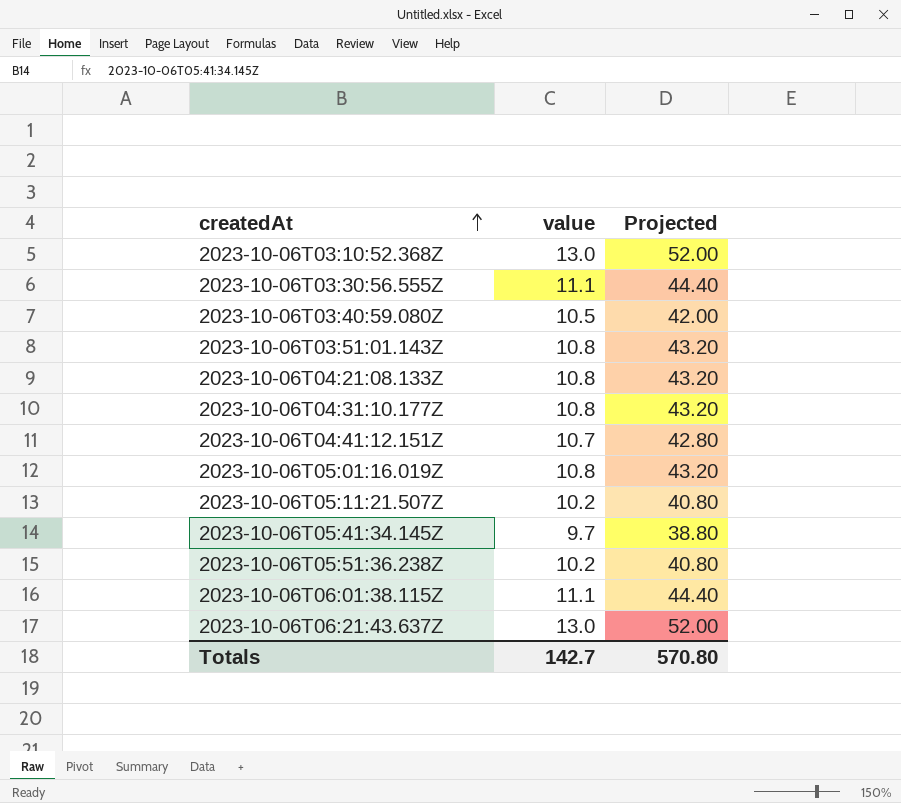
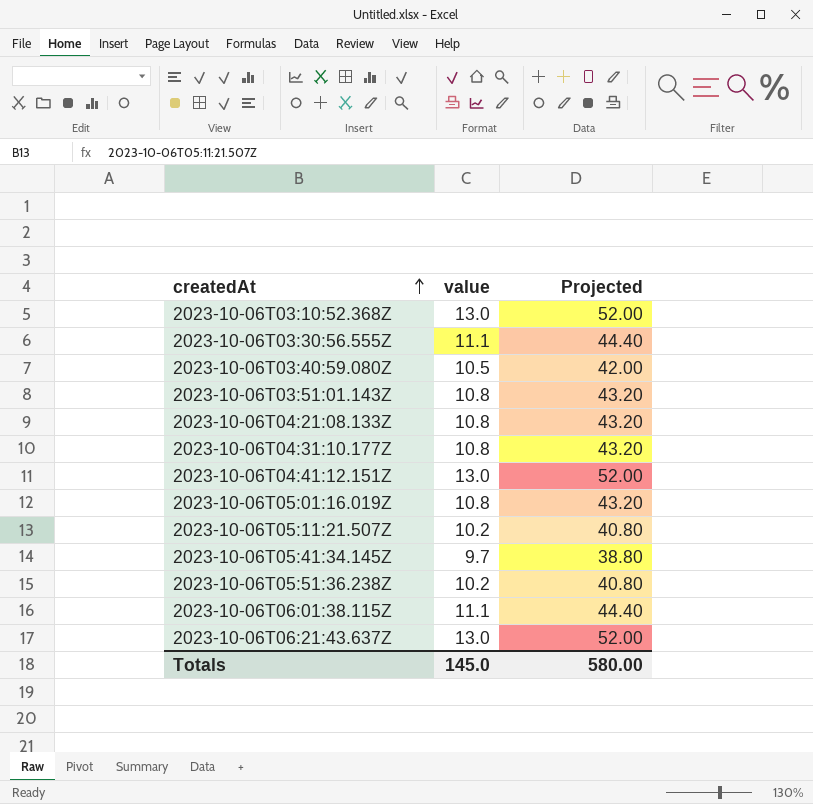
2023-10-06T04:41:12.151Z | value: 10.7 -> 13.0
2023-10-06T04:41:12.151Z | Projected: 42.80 -> 52.00
Totals | value: 142.7 -> 145.0
Totals | Projected: 570.80 -> 580.00

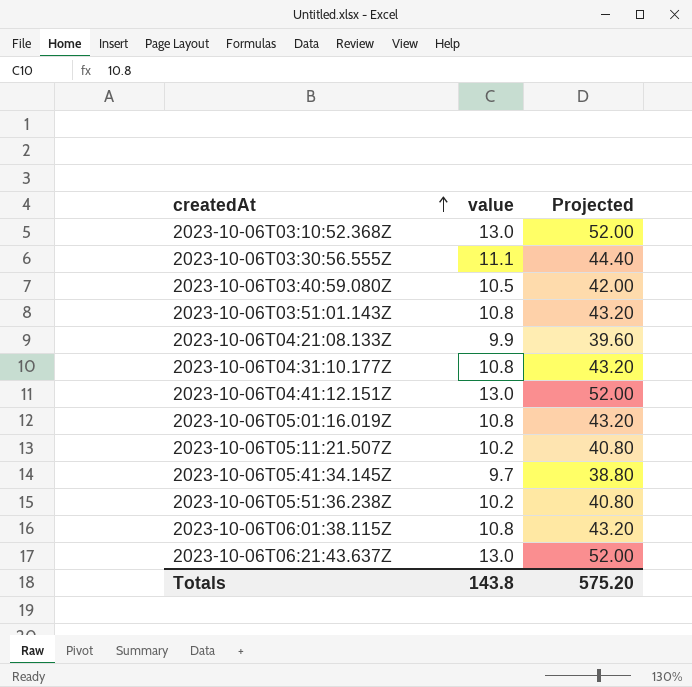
2023-10-06T04:21:08.133Z | value: 10.8 -> 9.9
2023-10-06T04:21:08.133Z | Projected: 43.20 -> 39.60
2023-10-06T06:01:38.115Z | value: 11.1 -> 10.8
2023-10-06T06:01:38.115Z | Projected: 44.40 -> 43.20
Totals | value: 145.0 -> 143.8
Totals | Projected: 580.00 -> 575.20

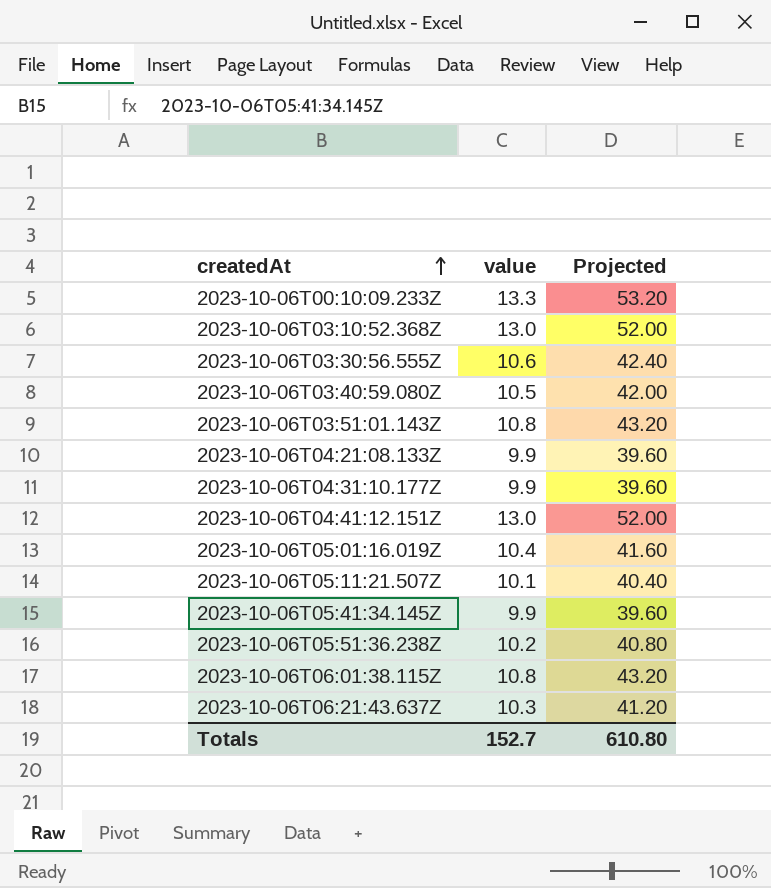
row 2023-10-06T00:10:09.233Z: none -> 13.3 | 53.20
2023-10-06T03:30:56.555Z | value: 11.1 -> 10.6
2023-10-06T03:30:56.555Z | Projected: 44.40 -> 42.40
2023-10-06T04:31:10.177Z | value: 10.8 -> 9.9
2023-10-06T04:31:10.177Z | Projected: 43.20 -> 39.60
2023-10-06T05:01:16.019Z | value: 10.8 -> 10.4
2023-10-06T05:01:16.019Z | Projected: 43.20 -> 41.60
2023-10-06T05:11:21.507Z | value: 10.2 -> 10.1
2023-10-06T05:11:21.507Z | Projected: 40.80 -> 40.40
2023-10-06T05:41:34.145Z | value: 9.7 -> 9.9
2023-10-06T05:41:34.145Z | Projected: 38.80 -> 39.60
2023-10-06T06:21:43.637Z | value: 13.0 -> 10.3
2023-10-06T06:21:43.637Z | Projected: 52.00 -> 41.20
Totals | value: 143.8 -> 152.7
Totals | Projected: 575.20 -> 610.80

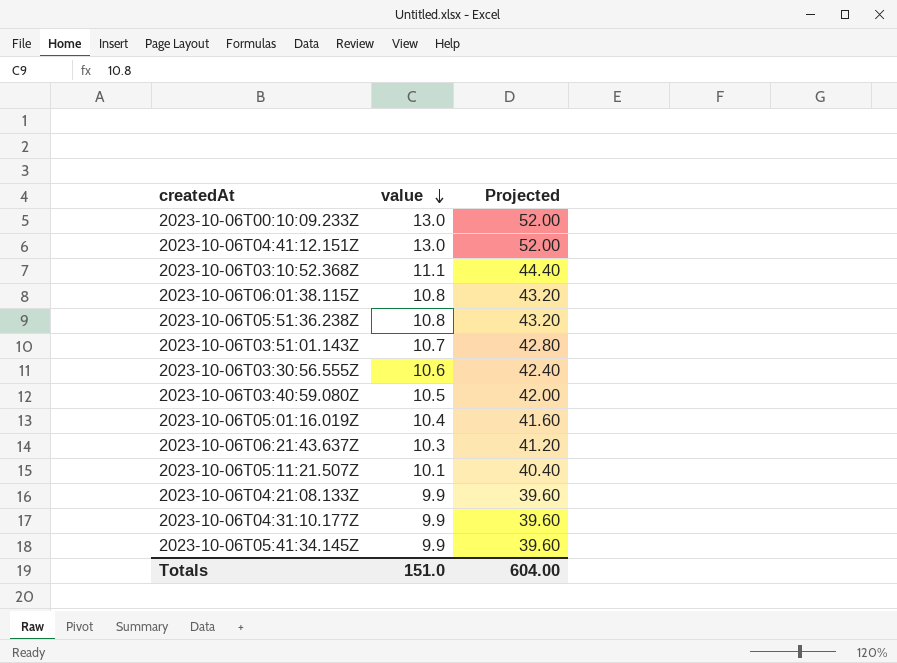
row order: createdAt ascending -> value descending
2023-10-06T00:10:09.233Z | value: 13.3 -> 13.0
2023-10-06T00:10:09.233Z | Projected: 53.20 -> 52.00
2023-10-06T03:10:52.368Z | value: 13.0 -> 11.1
2023-10-06T03:10:52.368Z | Projected: 52.00 -> 44.40
2023-10-06T05:51:36.238Z | value: 10.2 -> 10.8
2023-10-06T05:51:36.238Z | Projected: 40.80 -> 43.20
2023-10-06T03:51:01.143Z | value: 10.8 -> 10.7
2023-10-06T03:51:01.143Z | Projected: 43.20 -> 42.80
Totals | value: 152.7 -> 151.0
Totals | Projected: 610.80 -> 604.00

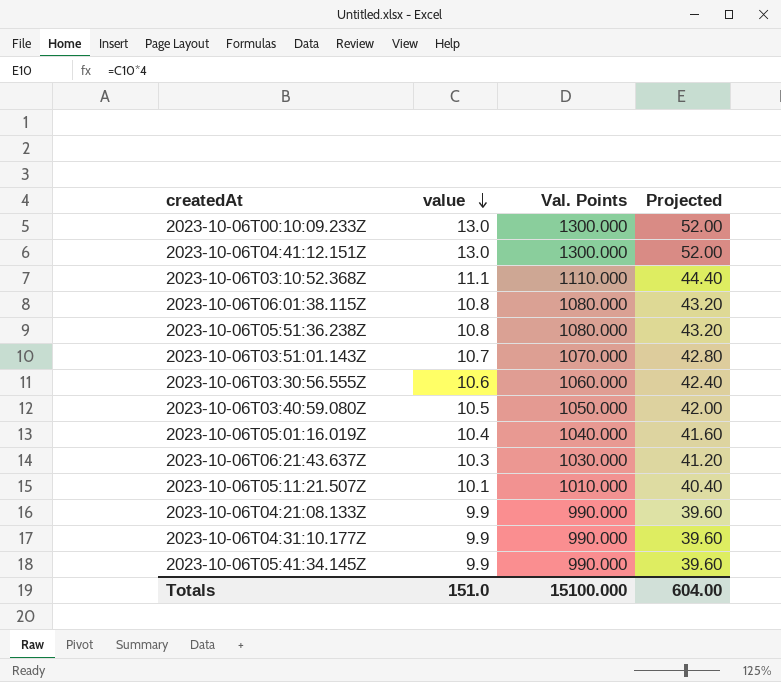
column Val. Points | formula: none -> [value] * 100

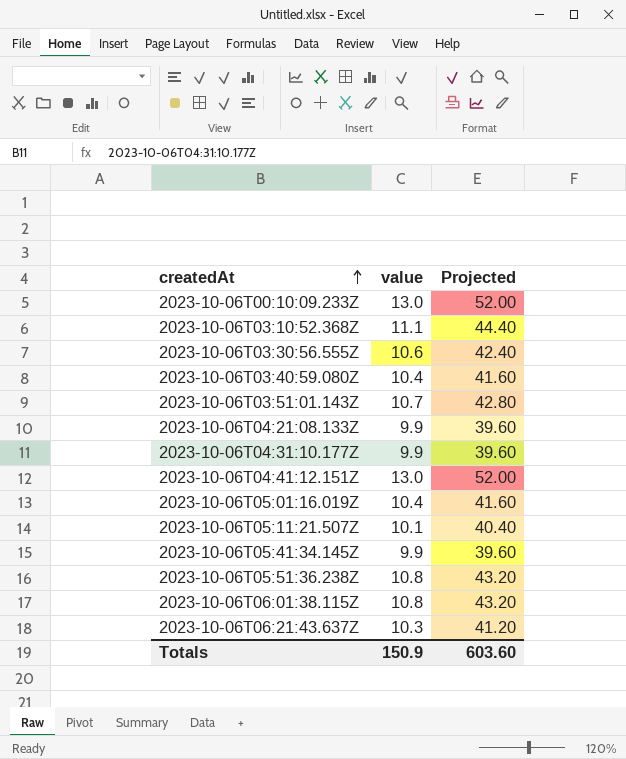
row order: value descending -> createdAt ascending
column Val. Points | formula: [value] * 100 -> none
2023-10-06T03:40:59.080Z | value: 10.5 -> 10.4
2023-10-06T03:40:59.080Z | Projected: 42.00 -> 41.60
Totals | value: 151.0 -> 150.9
Totals | Projected: 604.00 -> 603.60

